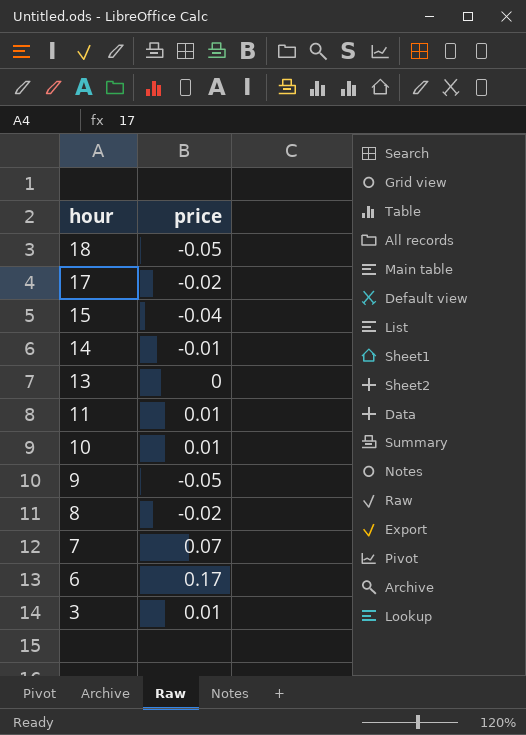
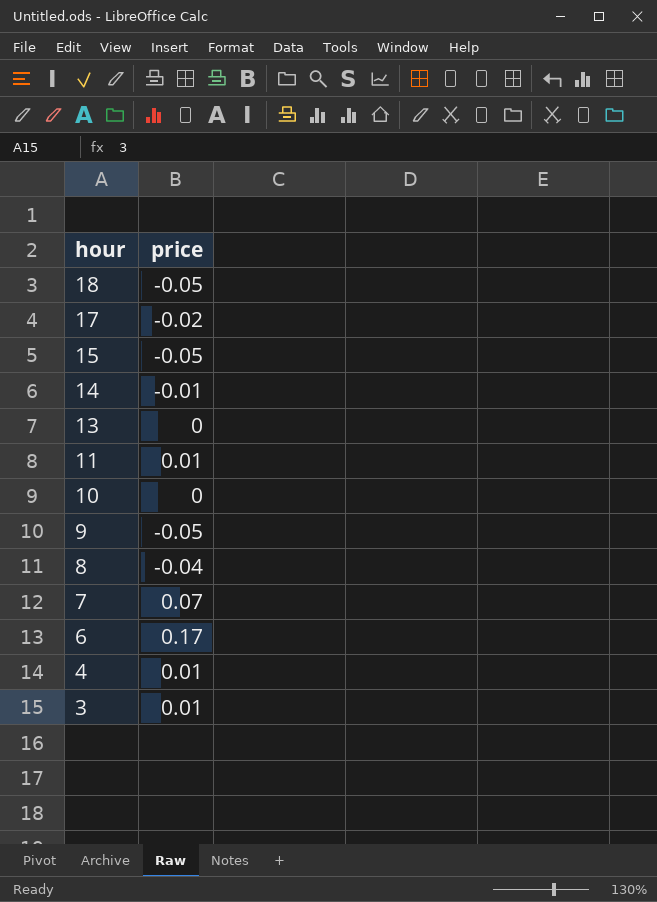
15 | price: -0.04 -> -0.05
10 | price: 0.01 -> 0
8 | price: -0.02 -> -0.04
row 4: none -> 0.01

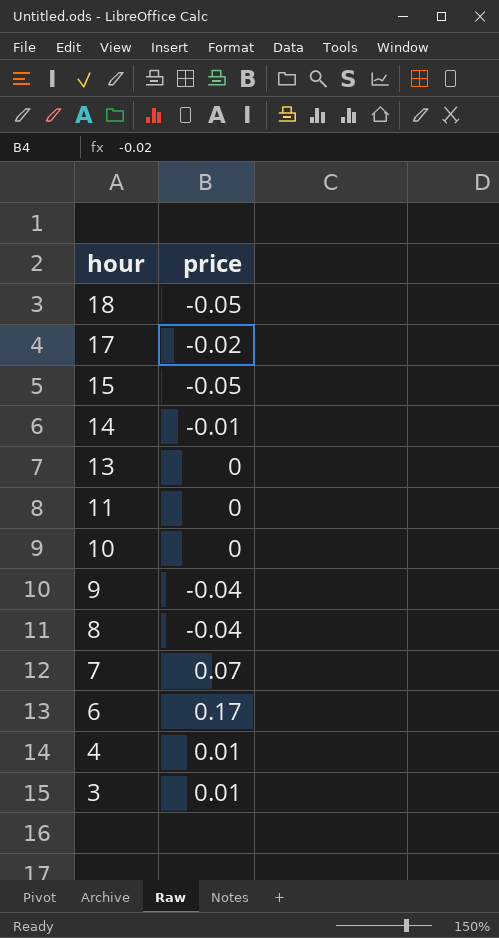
11 | price: 0.01 -> 0
9 | price: -0.05 -> -0.04

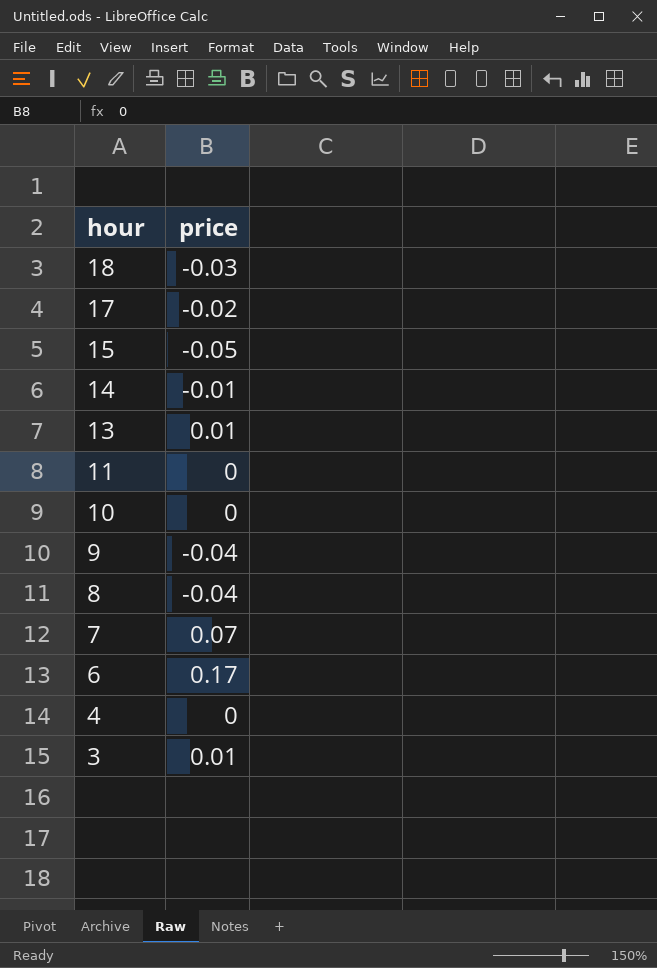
18 | price: -0.05 -> -0.03
13 | price: 0 -> 0.01
4 | price: 0.01 -> 0

